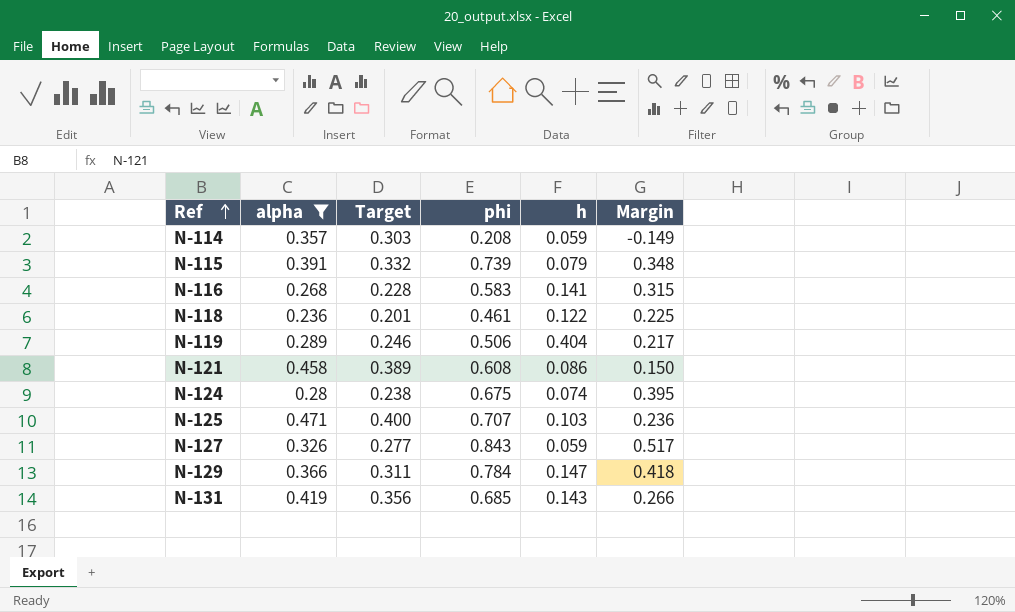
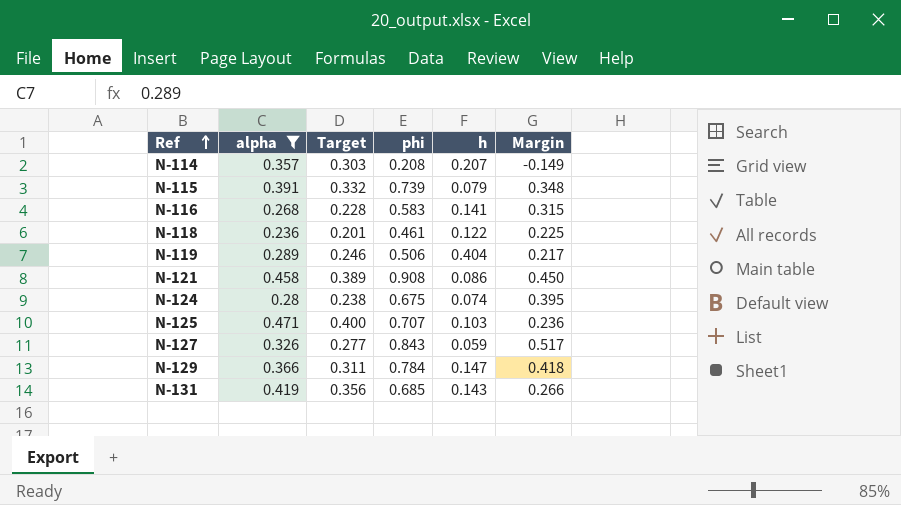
N-114 | h: 0.059 -> 0.207
N-121 | phi: 0.608 -> 0.908
N-121 | Margin: 0.150 -> 0.450

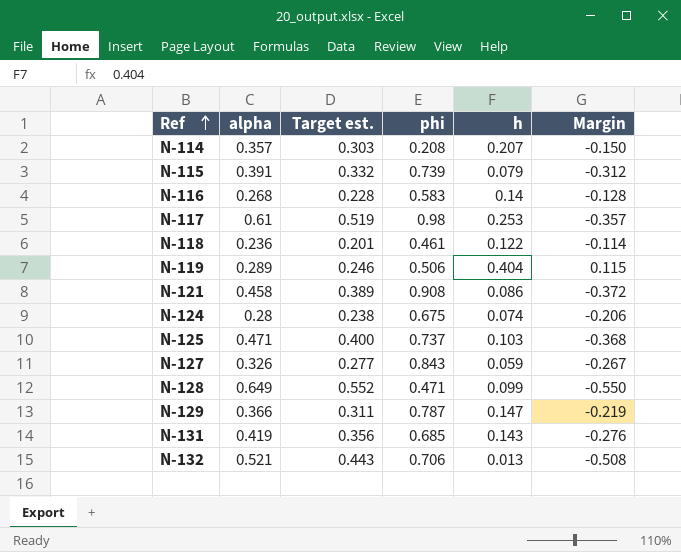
filter: alpha <= 0.471 -> none
column name: Target -> Target est.
column Margin | formula: [phi] - [alpha] -> [h] - [alpha]
N-116 | h: 0.141 -> 0.14
N-125 | phi: 0.707 -> 0.737
N-129 | phi: 0.784 -> 0.787

